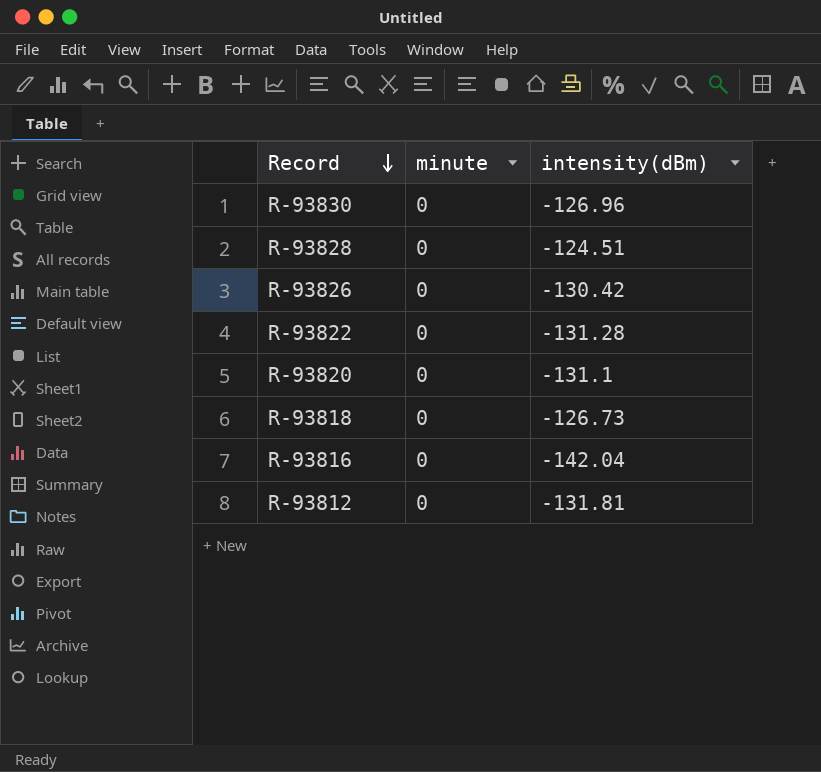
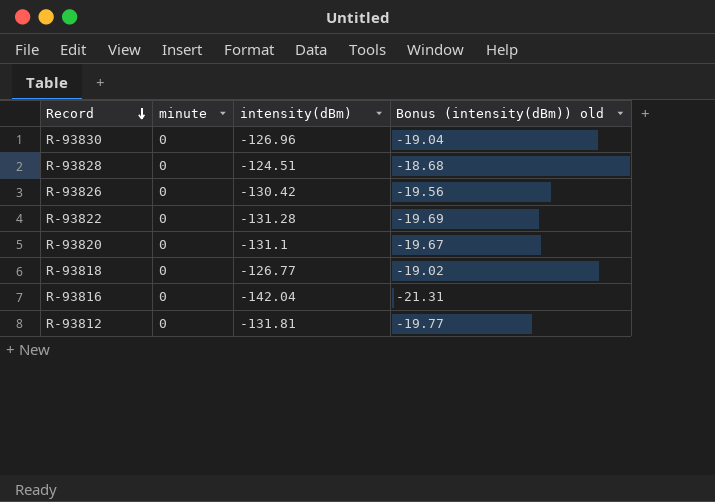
column Bonus (intensity(dBm)) old | formula: none -> [intensity(dBm)] * 0.15
R-93818 | intensity(dBm): -126.73 -> -126.77

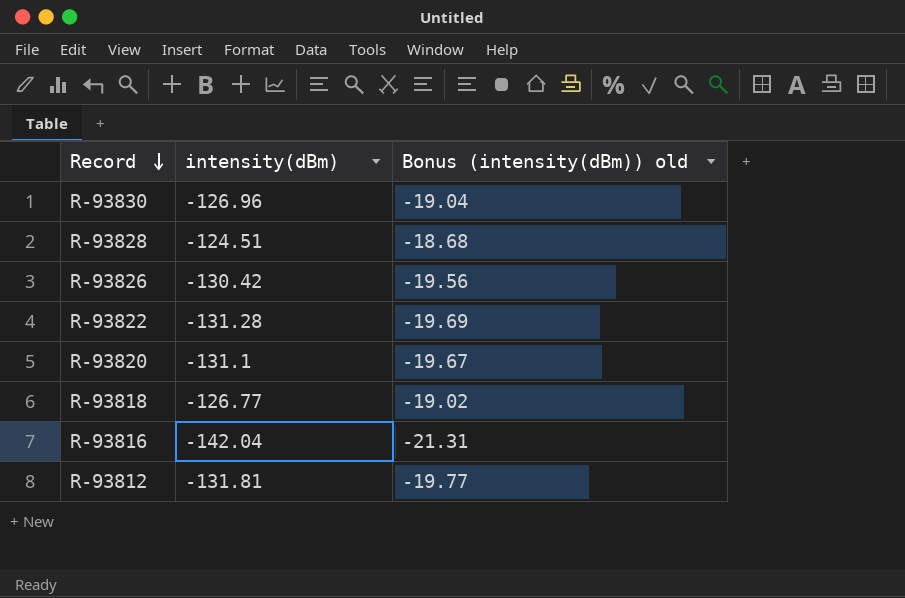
column minute | position: 2 -> none

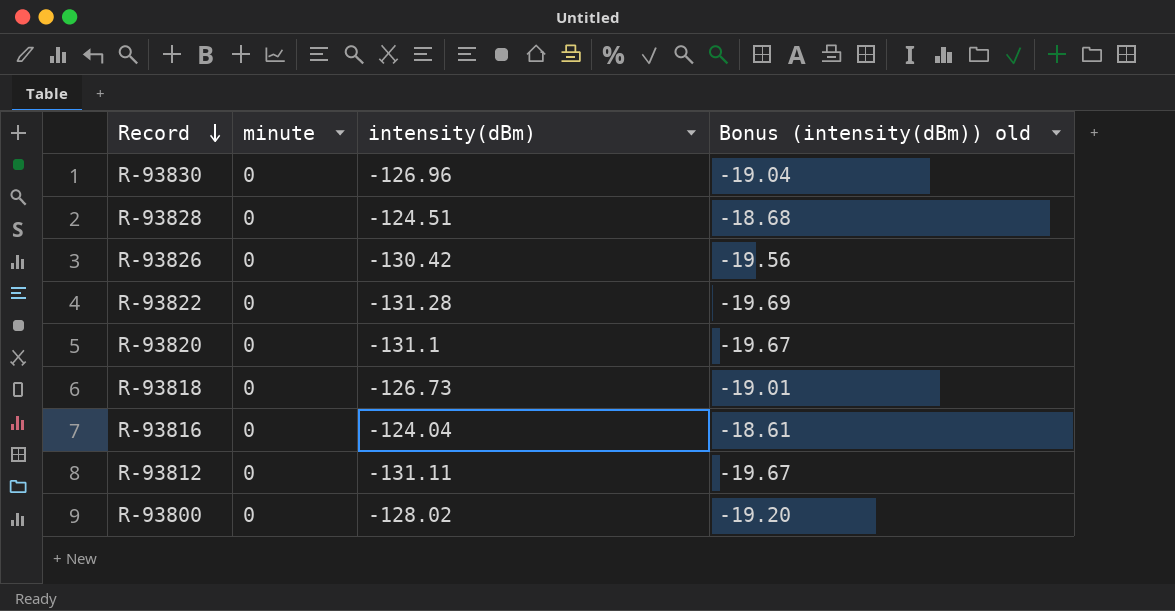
column minute | position: none -> 2
R-93818 | intensity(dBm): -126.77 -> -126.73
R-93818 | Bonus (intensity(dBm)) old: -19.02 -> -19.01
R-93816 | intensity(dBm): -142.04 -> -124.04
R-93816 | Bonus (intensity(dBm)) old: -21.31 -> -18.61
R-93812 | intensity(dBm): -131.81 -> -131.11
R-93812 | Bonus (intensity(dBm)) old: -19.77 -> -19.67
row R-93800: none -> 0 | -128.02 | -19.20

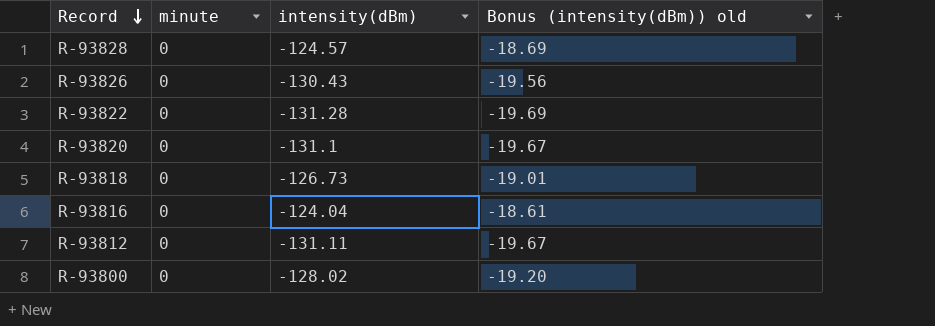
row R-93830: 0 | -126.96 | -19.04 -> none
R-93828 | intensity(dBm): -124.51 -> -124.57
R-93828 | Bonus (intensity(dBm)) old: -18.68 -> -18.69
R-93826 | intensity(dBm): -130.42 -> -130.43

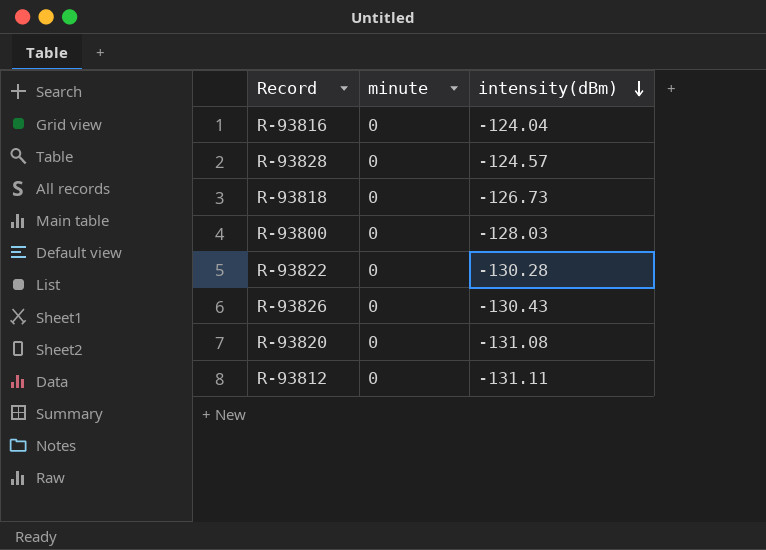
row order: Record descending -> intensity(dBm) descending
column Bonus (intensity(dBm)) old | formula: [intensity(dBm)] * 0.15 -> none
R-93800 | intensity(dBm): -128.02 -> -128.03
R-93822 | intensity(dBm): -131.28 -> -130.28
R-93820 | intensity(dBm): -131.1 -> -131.08

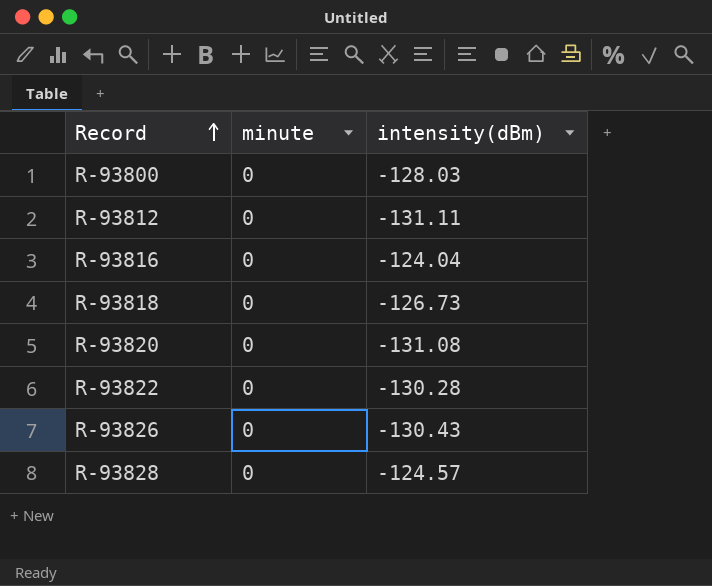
row order: intensity(dBm) descending -> Record ascending

